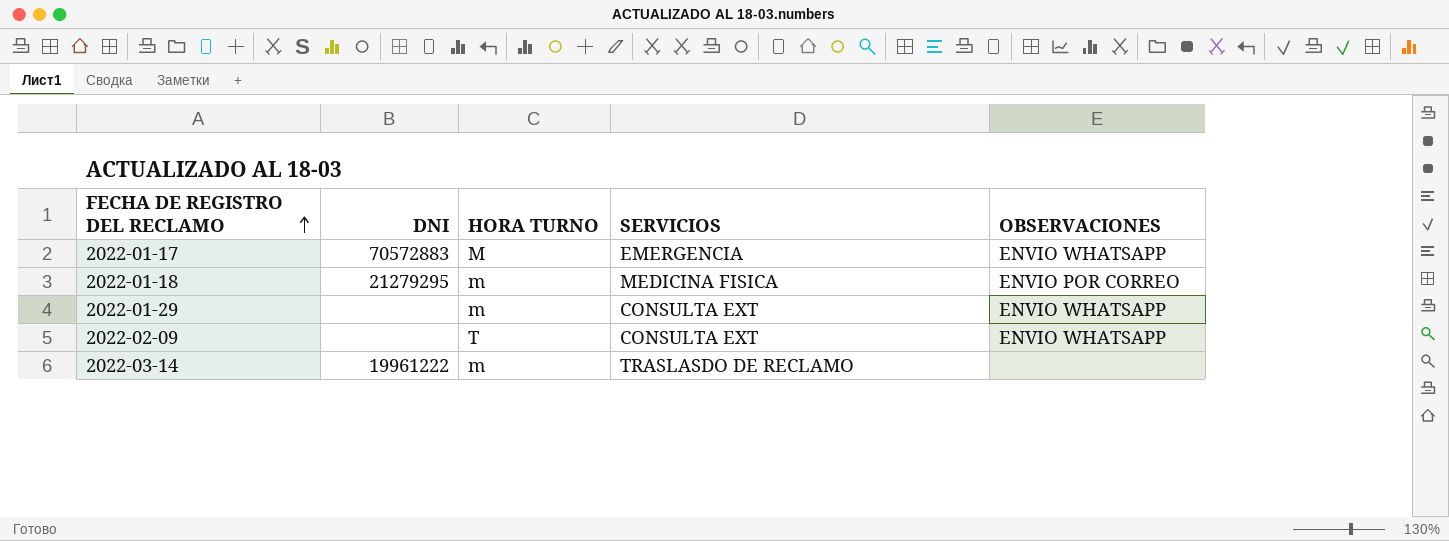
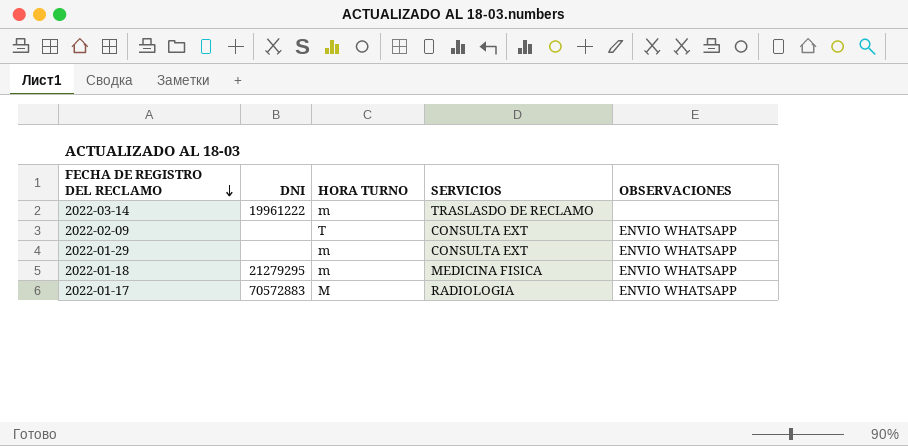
row order: FECHA DE REGISTRO DEL RECLAMO ascending -> FECHA DE REGISTRO DEL RECLAMO descending
2022-01-18 | OBSERVACIONES: ENVIO POR CORREO -> ENVIO WHATSAPP
2022-01-17 | SERVICIOS: EMERGENCIA -> RADIOLOGIA

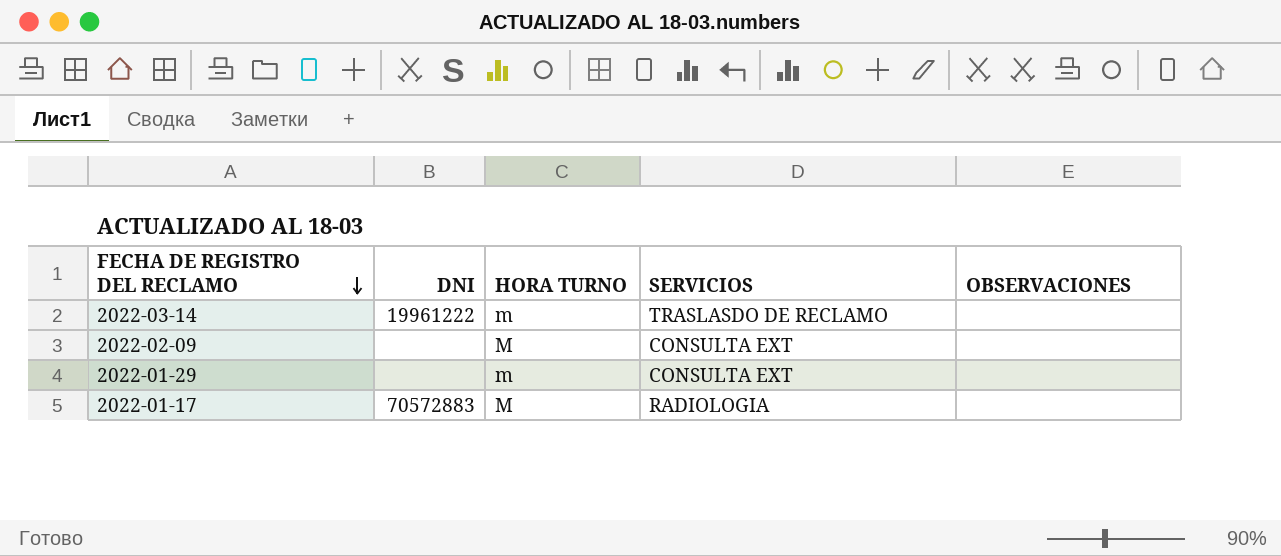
row 2022-01-18: 21279295 | m | MEDICINA FISICA | ENVIO WHATSAPP -> none
2022-02-09 | HORA TURNO: T -> M
2022-02-09 | OBSERVACIONES: ENVIO WHATSAPP -> none
2022-01-29 | OBSERVACIONES: ENVIO WHATSAPP -> none
2022-01-17 | OBSERVACIONES: ENVIO WHATSAPP -> none

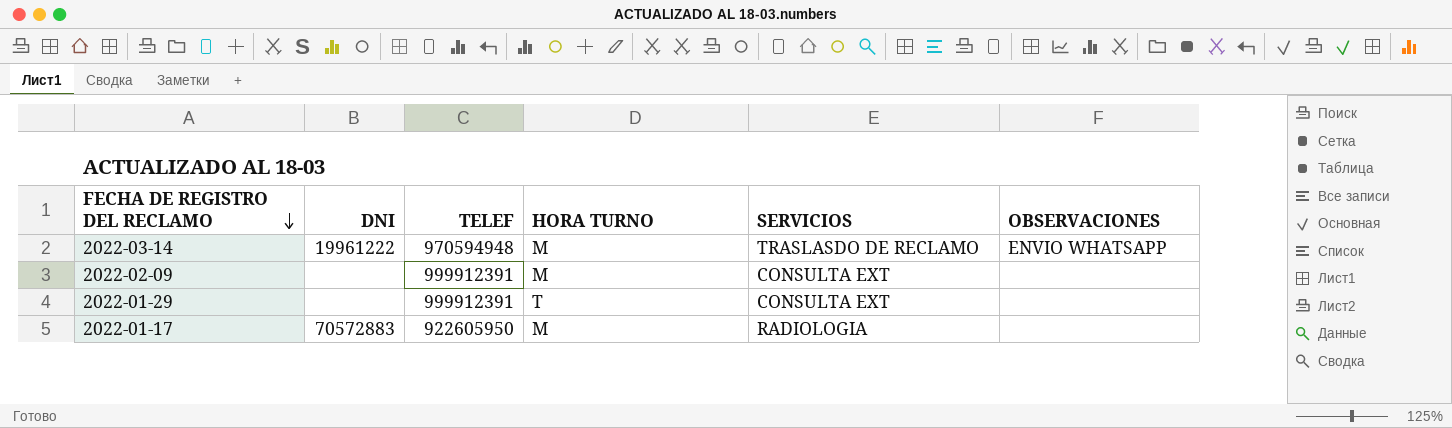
column TELEF | position: none -> 3
2022-03-14 | HORA TURNO: m -> M
2022-03-14 | OBSERVACIONES: none -> ENVIO WHATSAPP
2022-01-29 | HORA TURNO: m -> T

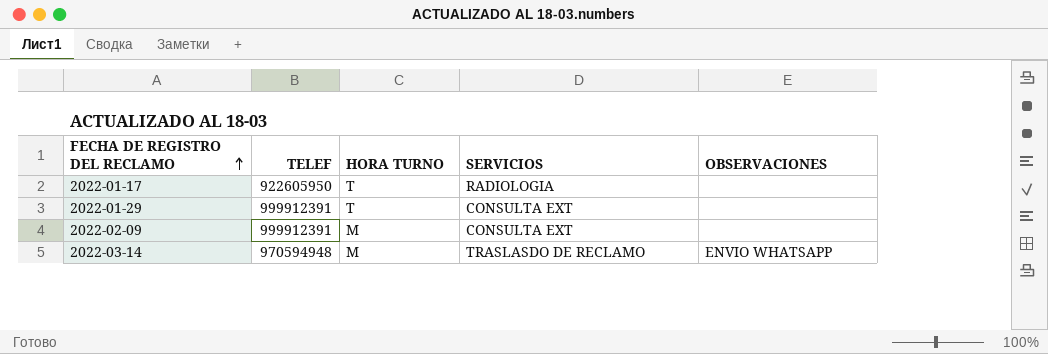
row order: FECHA DE REGISTRO DEL RECLAMO descending -> FECHA DE REGISTRO DEL RECLAMO ascending
column DNI | position: 2 -> none
2022-01-17 | HORA TURNO: M -> T

